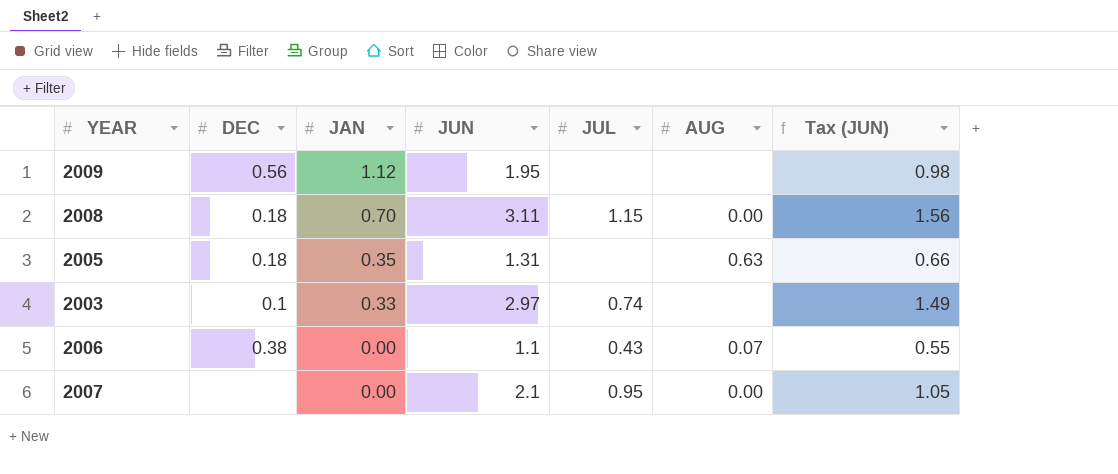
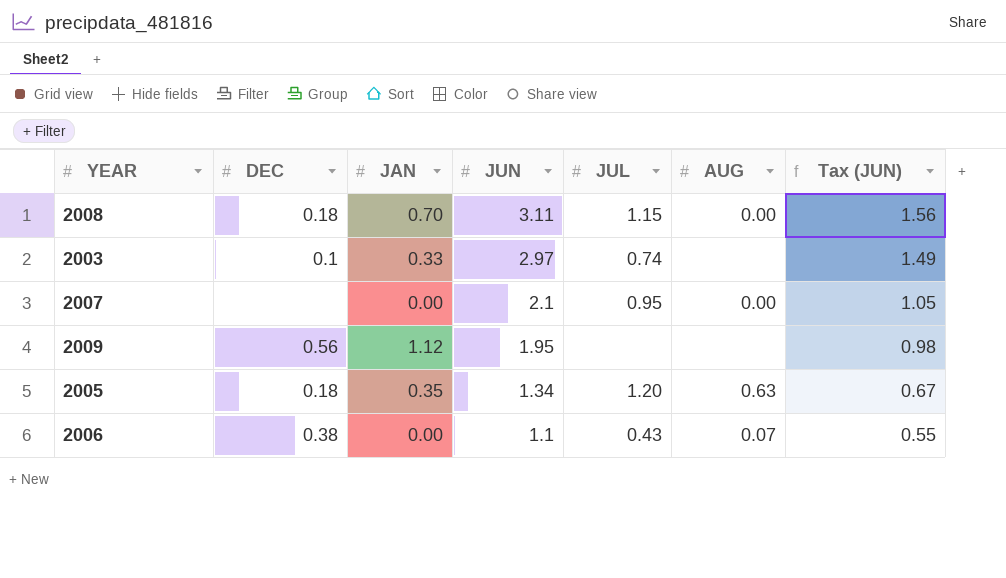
row order: JAN descending -> JUN descending
2005 | JUN: 1.31 -> 1.34
2005 | JUL: none -> 1.20
2005 | Tax (JUN): 0.66 -> 0.67

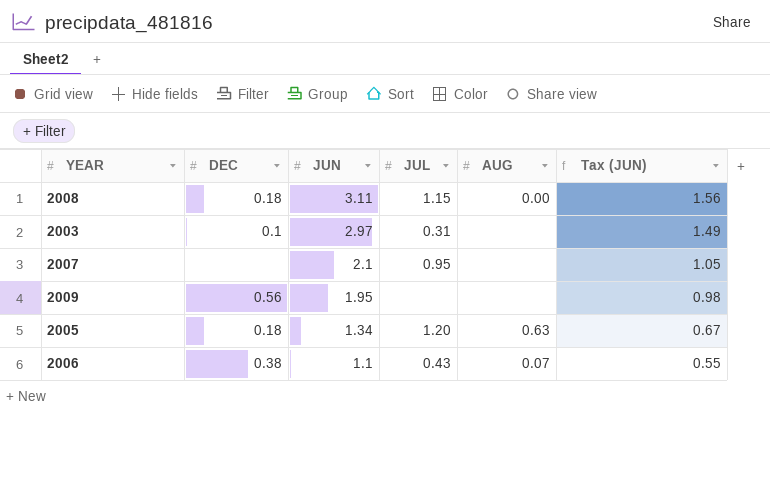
column JAN | position: 3 -> none
2003 | JUL: 0.74 -> 0.31
2007 | AUG: 0.00 -> none

